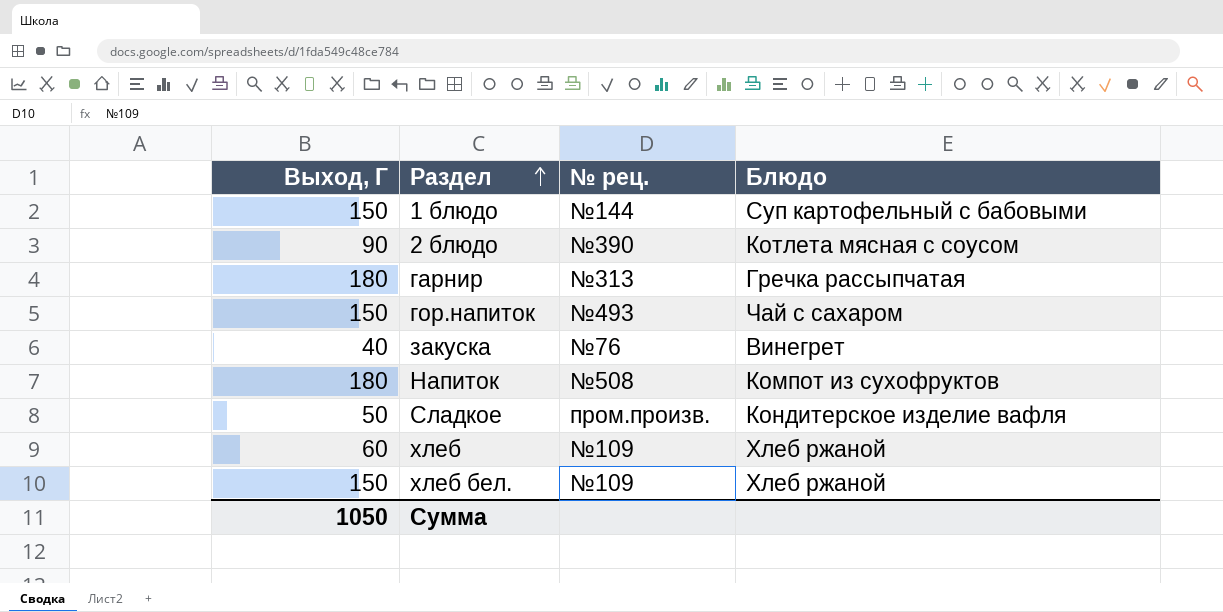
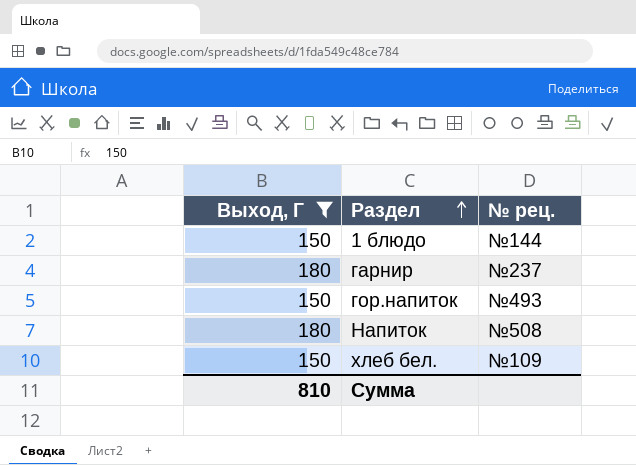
filter: none -> Выход, Г >= 150
column Блюдо | position: 4 -> none
гарнир | № рец.: №313 -> №237
Сумма | Выход, Г: 1050 -> 810

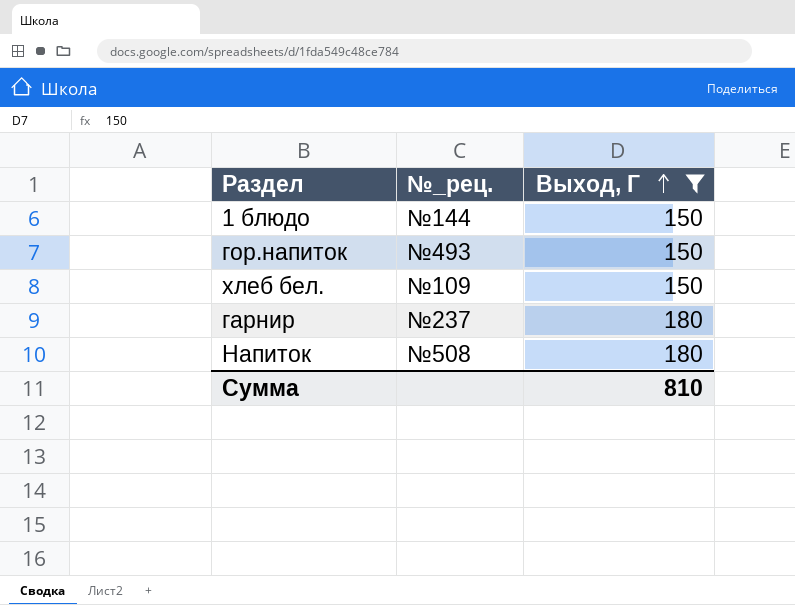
row order: Раздел ascending -> Выход, Г ascending
column name: № рец. -> №_рец.
column Выход, Г | position: 1 -> 3

